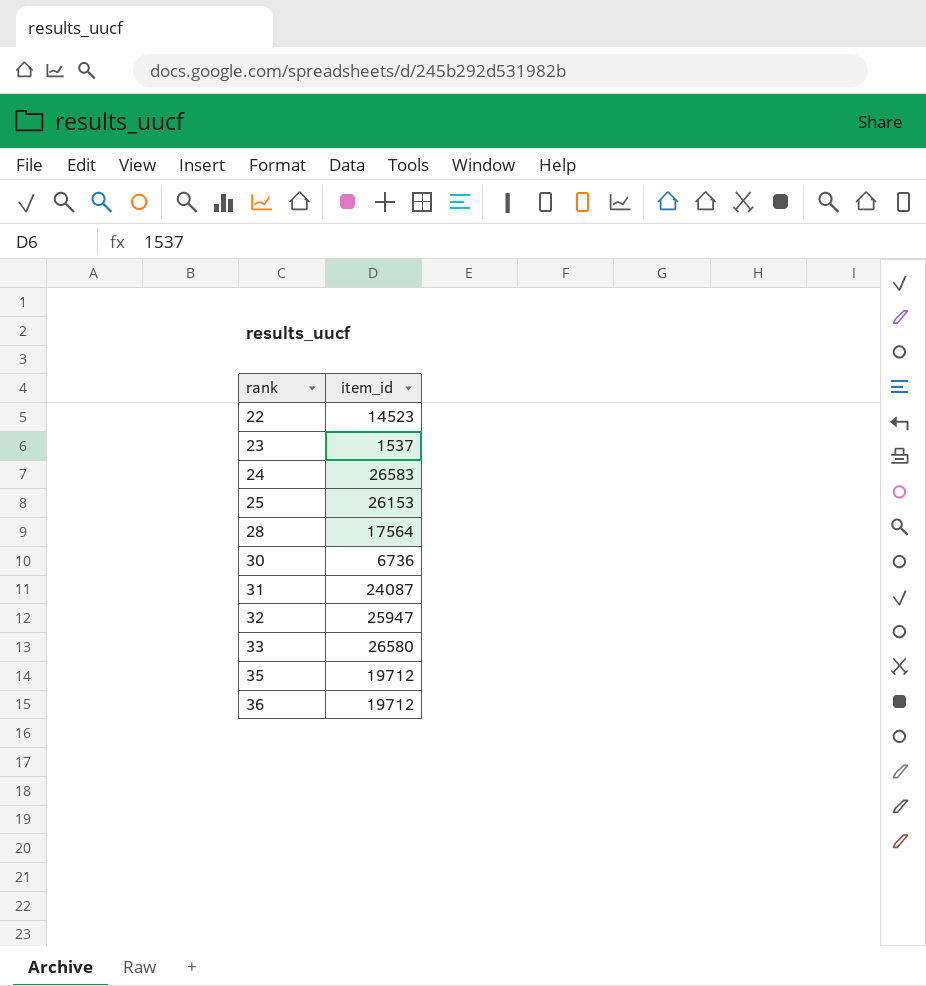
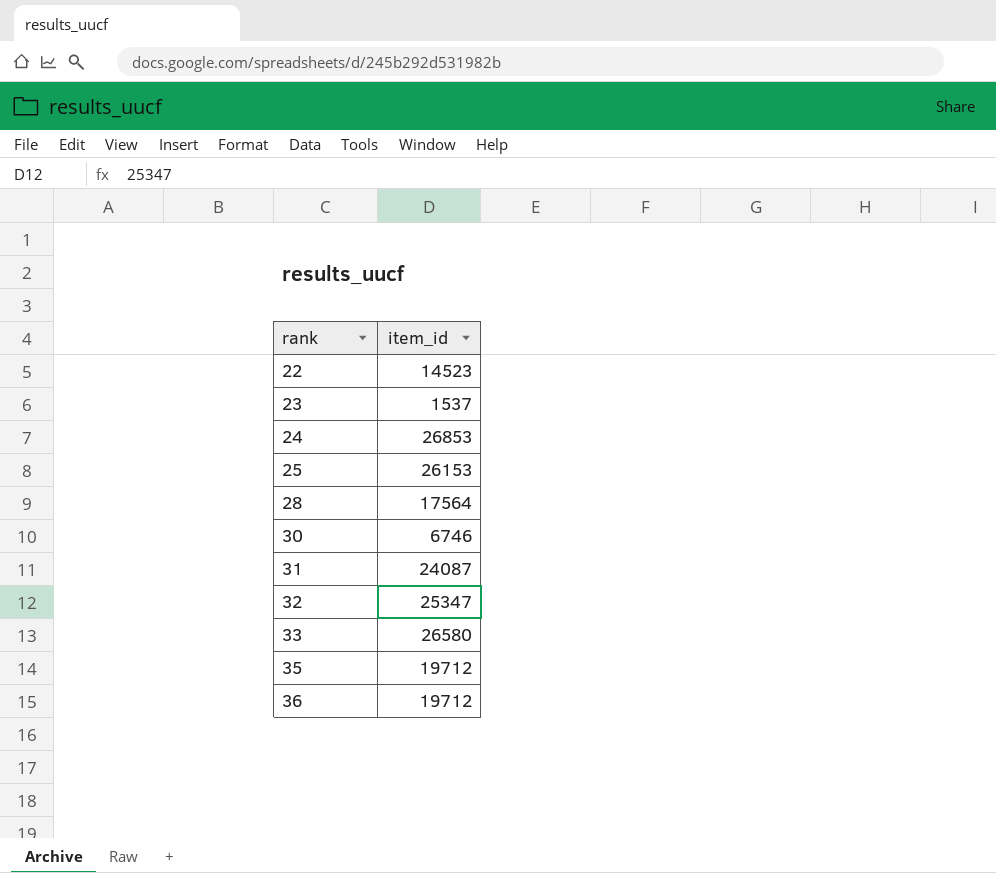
24 | item_id: 26583 -> 26853
30 | item_id: 6736 -> 6746
32 | item_id: 25947 -> 25347

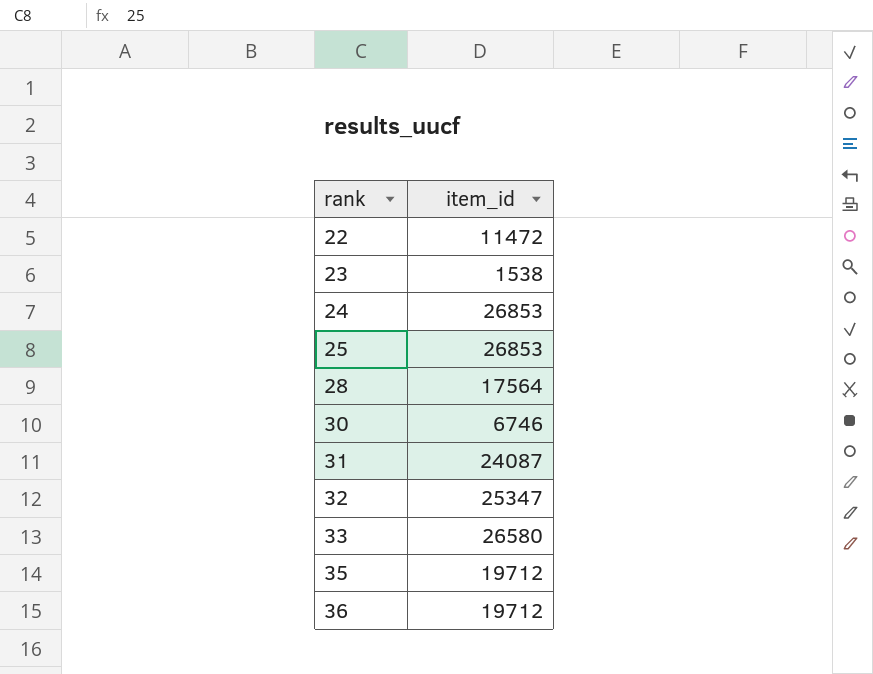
22 | item_id: 14523 -> 11472
23 | item_id: 1537 -> 1538
25 | item_id: 26153 -> 26853

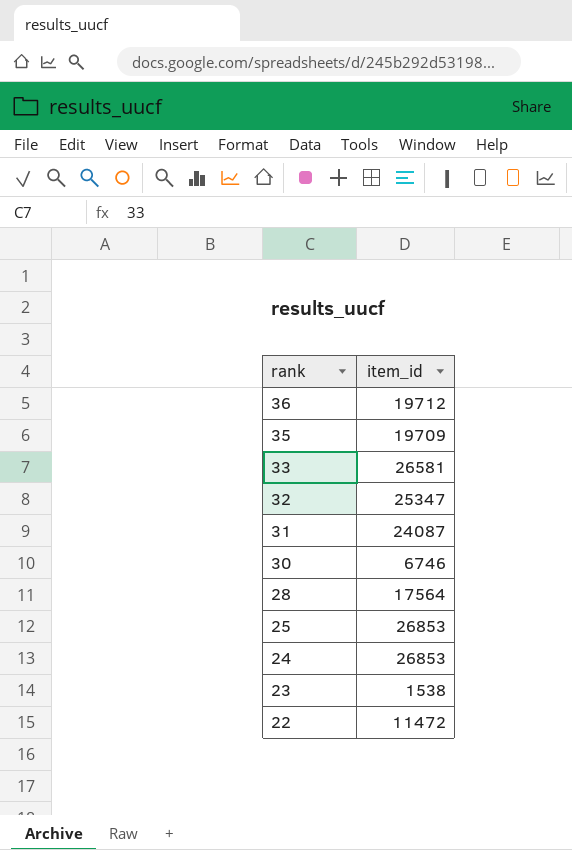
row order: rank ascending -> rank descending
35 | item_id: 19712 -> 19709
33 | item_id: 26580 -> 26581

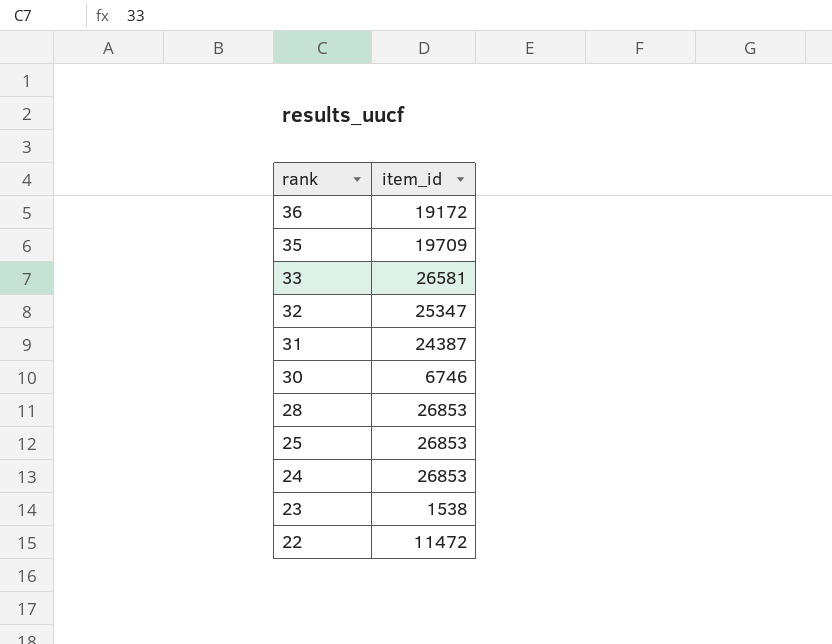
36 | item_id: 19712 -> 19172
31 | item_id: 24087 -> 24387
28 | item_id: 17564 -> 26853

